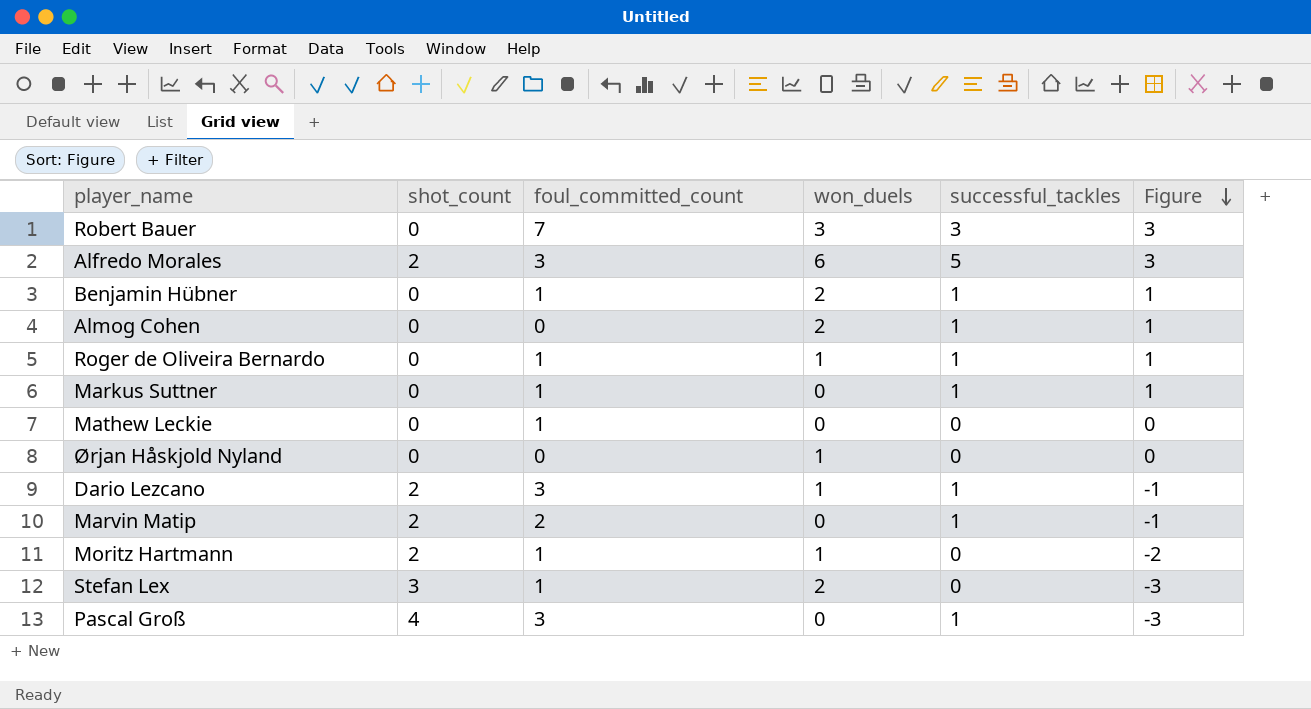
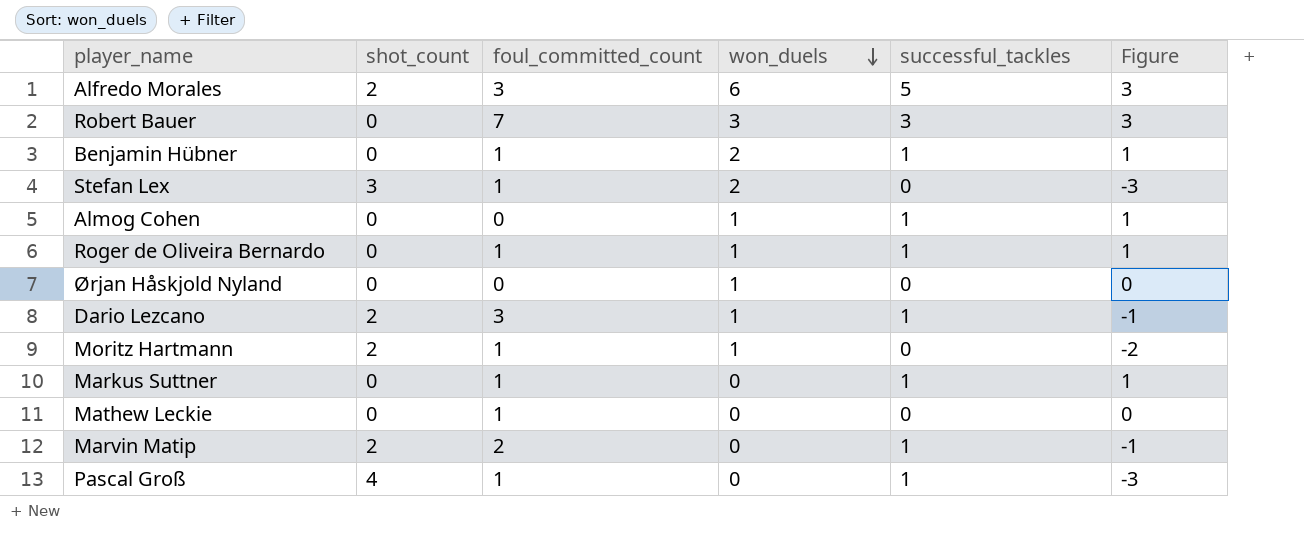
row order: Figure descending -> won_duels descending
Almog Cohen | won_duels: 2 -> 1
Pascal Groß | foul_committed_count: 3 -> 1

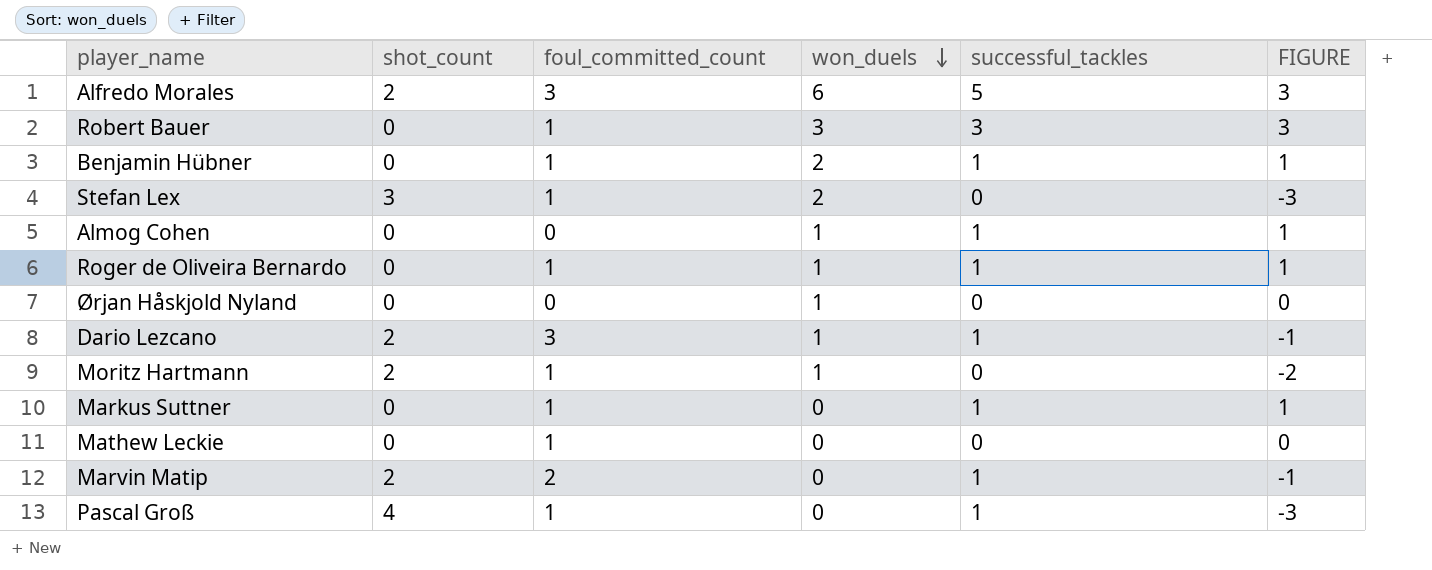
column name: Figure -> FIGURE
Robert Bauer | foul_committed_count: 7 -> 1

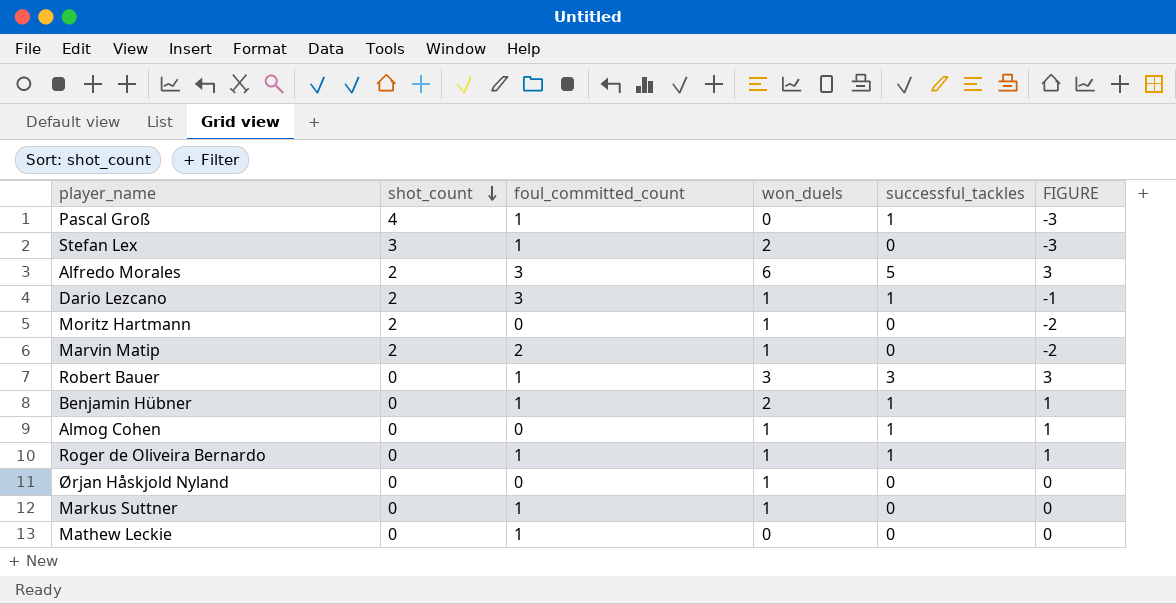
row order: won_duels descending -> shot_count descending
Moritz Hartmann | foul_committed_count: 1 -> 0
Marvin Matip | won_duels: 0 -> 1
Marvin Matip | successful_tackles: 1 -> 0
Marvin Matip | FIGURE: -1 -> -2
Markus Suttner | won_duels: 0 -> 1
Markus Suttner | successful_tackles: 1 -> 0
Markus Suttner | FIGURE: 1 -> 0

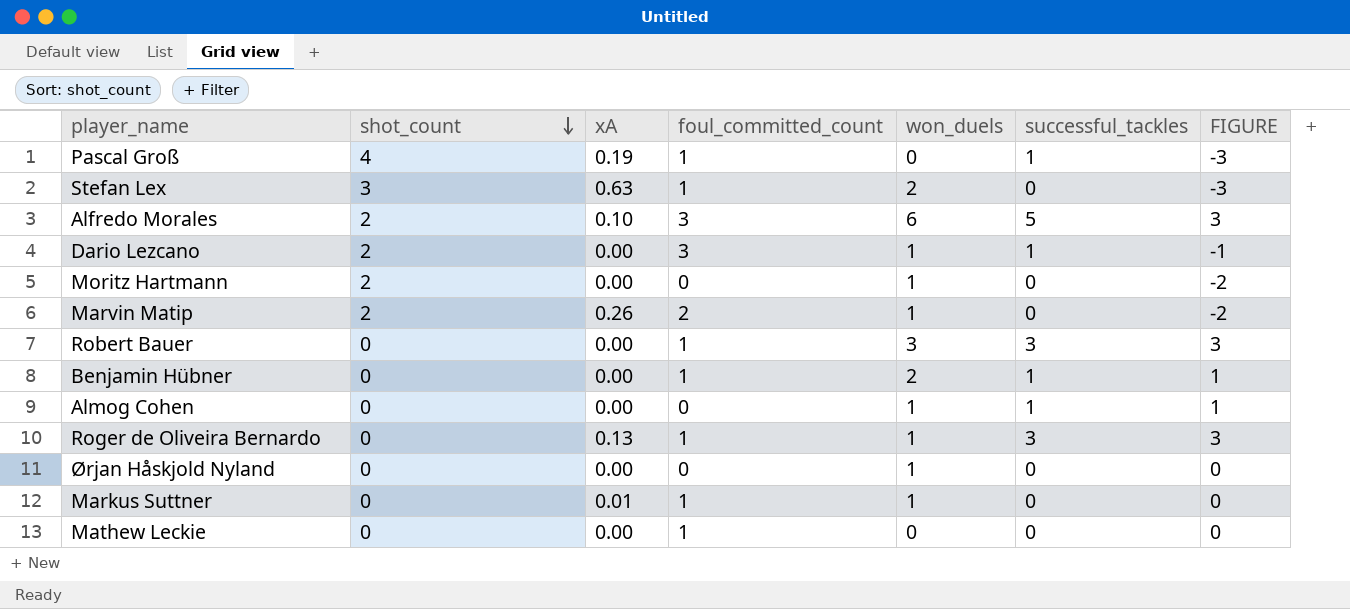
column xA | position: none -> 3
Roger de Oliveira Bernardo | successful_tackles: 1 -> 3
Roger de Oliveira Bernardo | FIGURE: 1 -> 3

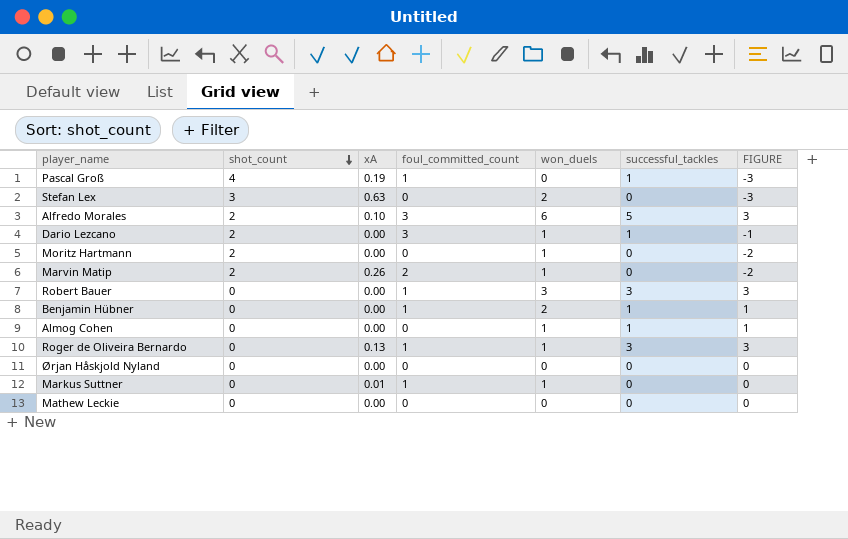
Stefan Lex | foul_committed_count: 1 -> 0
Ørjan Håskjold Nyland | won_duels: 1 -> 0
Mathew Leckie | foul_committed_count: 1 -> 0

